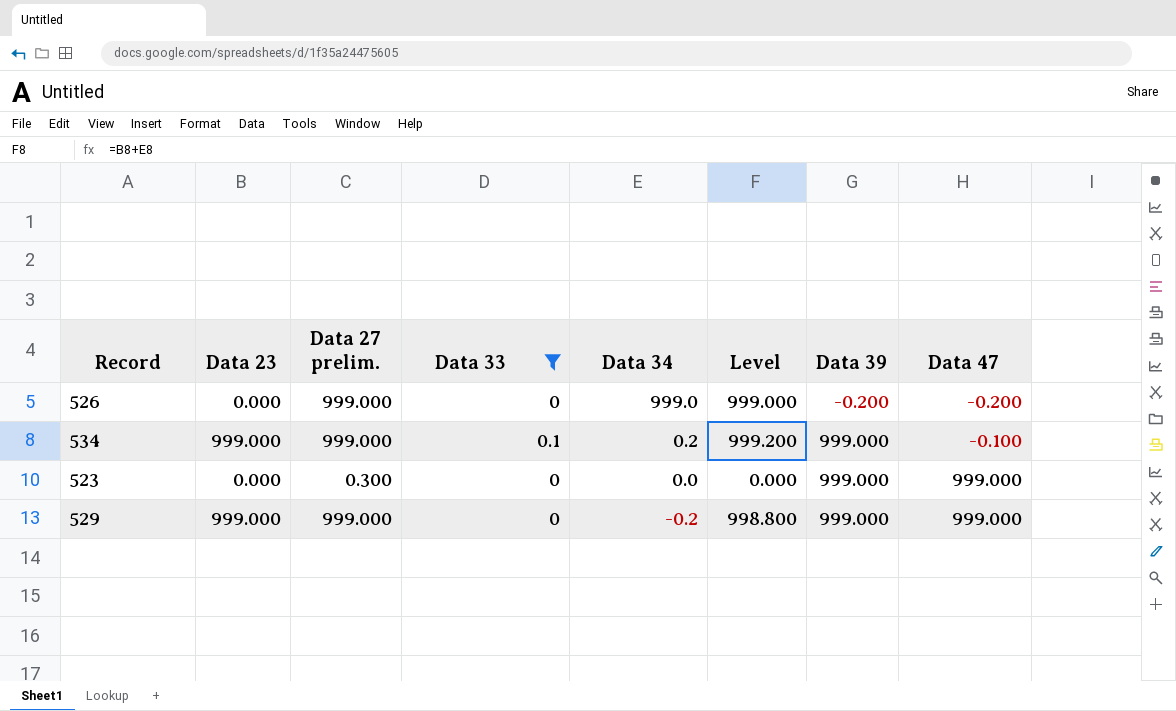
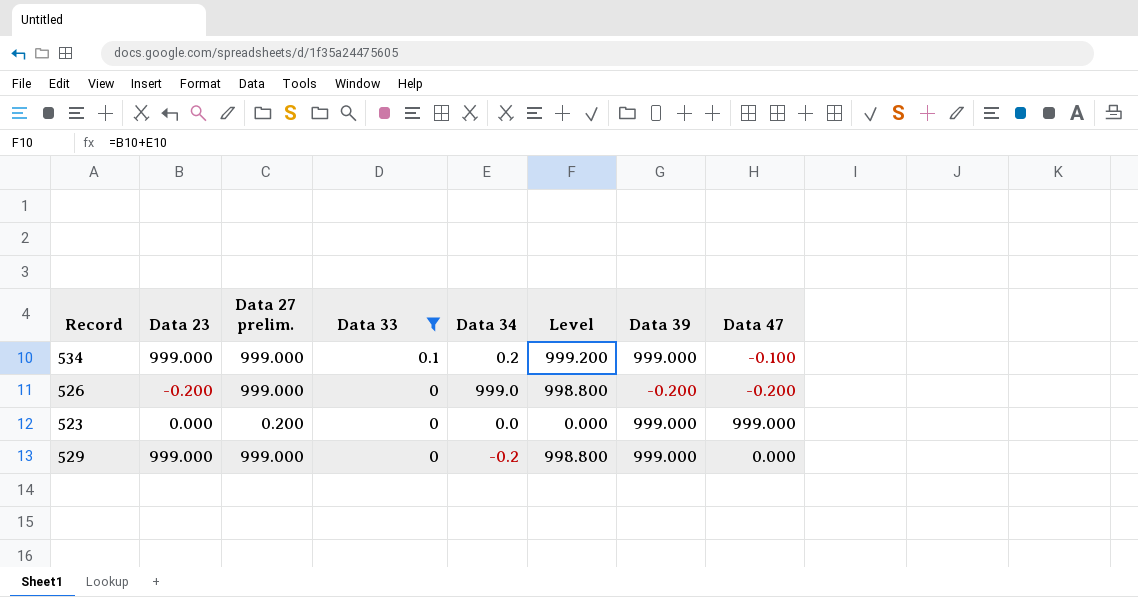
row order: Data 34 descending -> Data 33 descending
526 | Data 23: 0.000 -> -0.200
526 | Level: 999.000 -> 998.800
523 | Data 27 prelim.: 0.300 -> 0.200
529 | Data 47: 999.000 -> 0.000

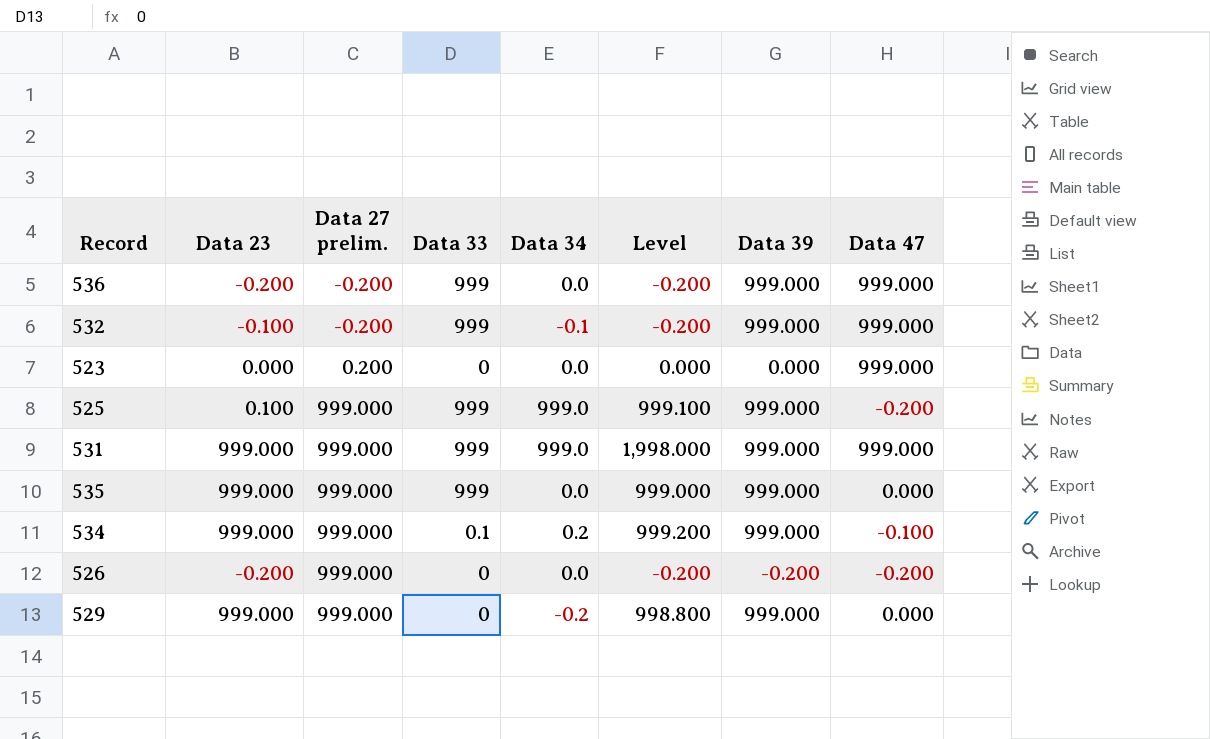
filter: Data 33 != 999 -> none
row order: Data 33 descending -> Data 27 prelim. ascending
523 | Data 39: 999.000 -> 0.000
526 | Data 34: 999.0 -> 0.0
526 | Level: 998.800 -> -0.200

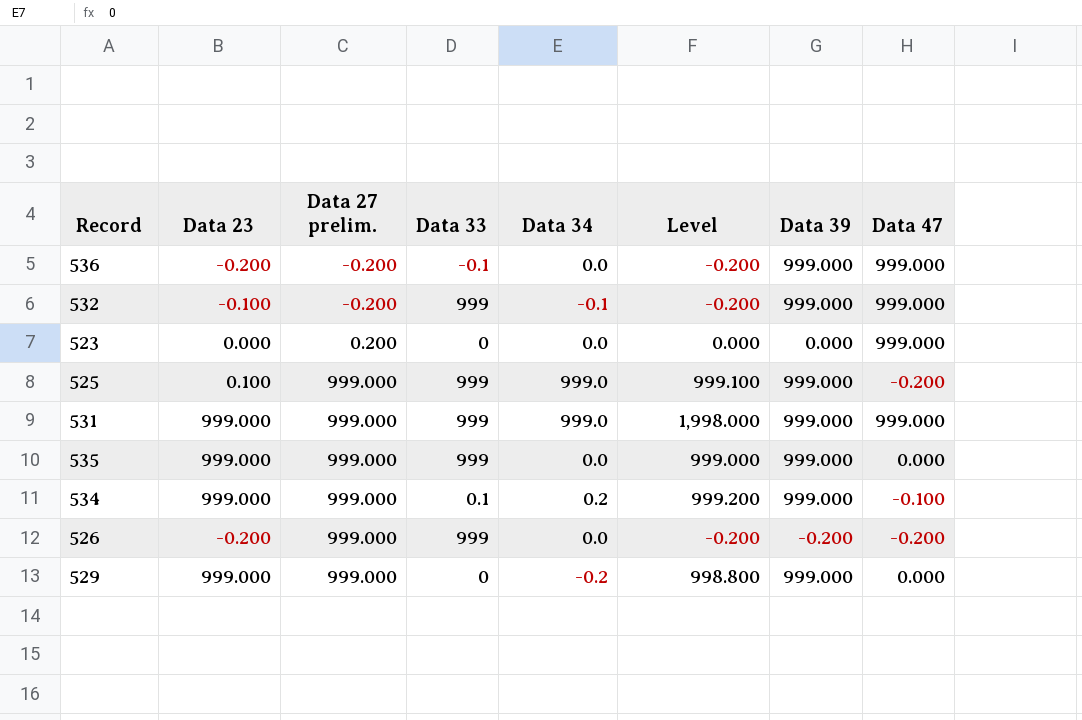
536 | Data 33: 999 -> -0.1
526 | Data 33: 0 -> 999

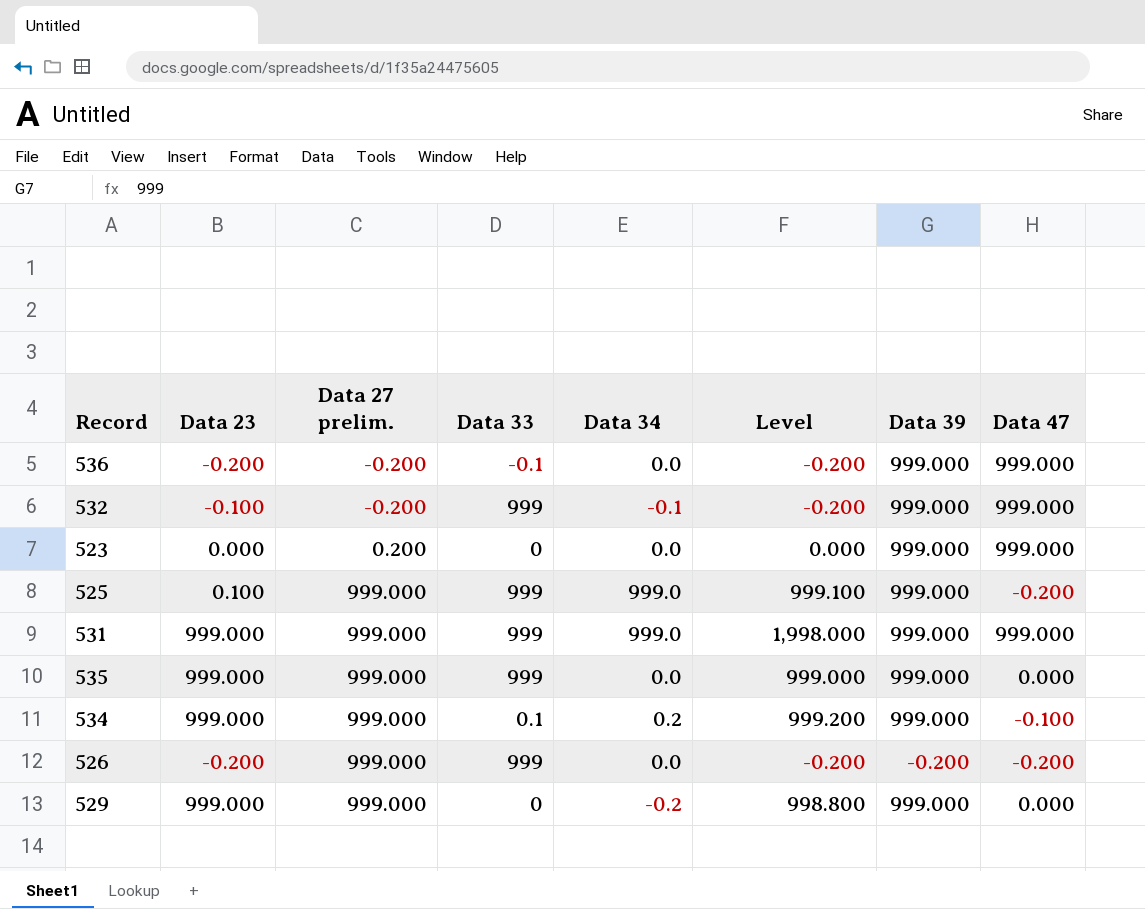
523 | Data 39: 0.000 -> 999.000

